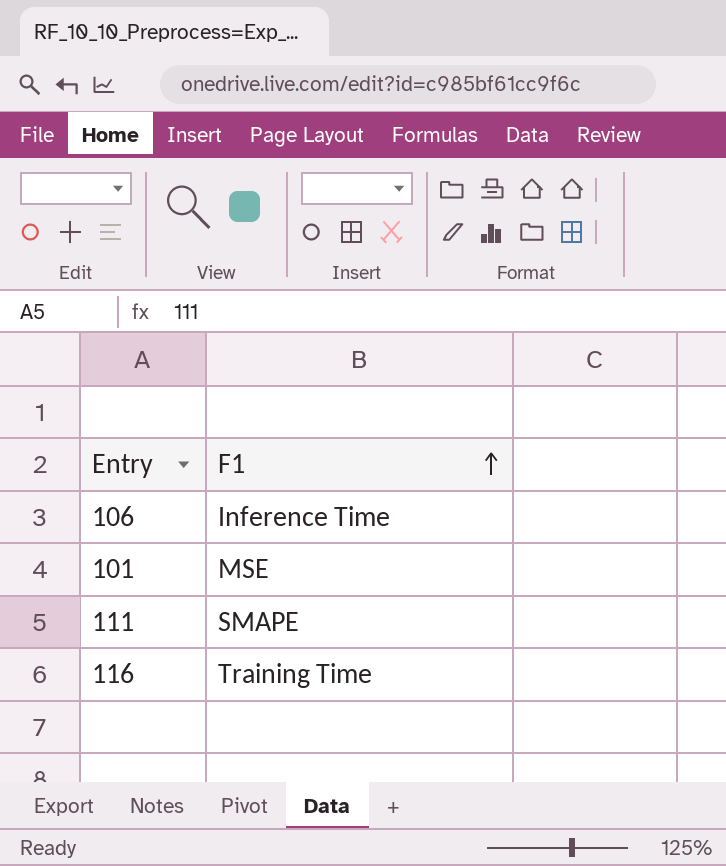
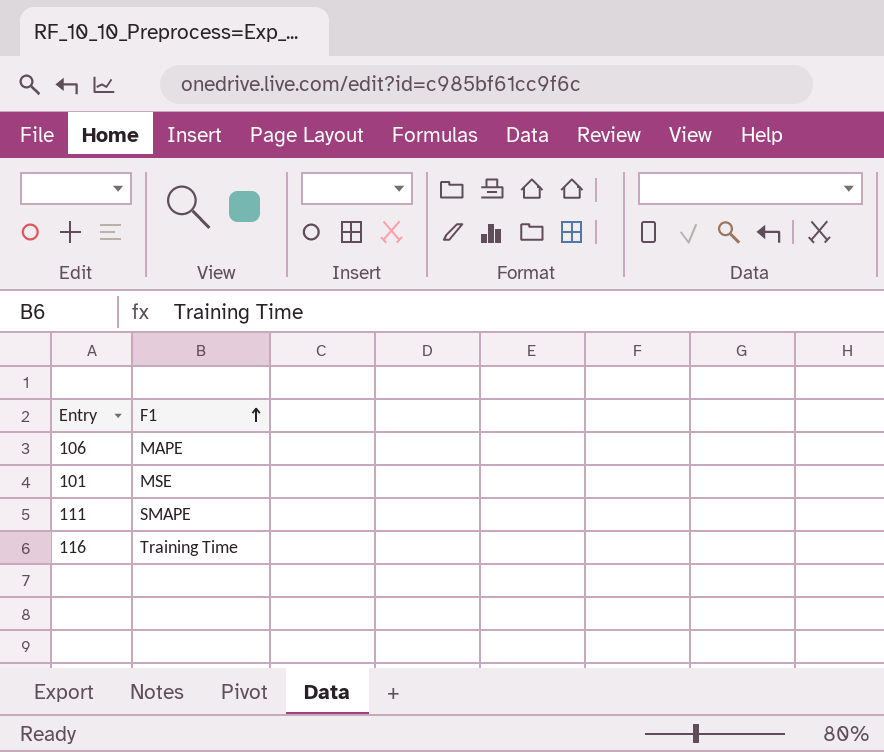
106 | F1: Inference Time -> MAPE

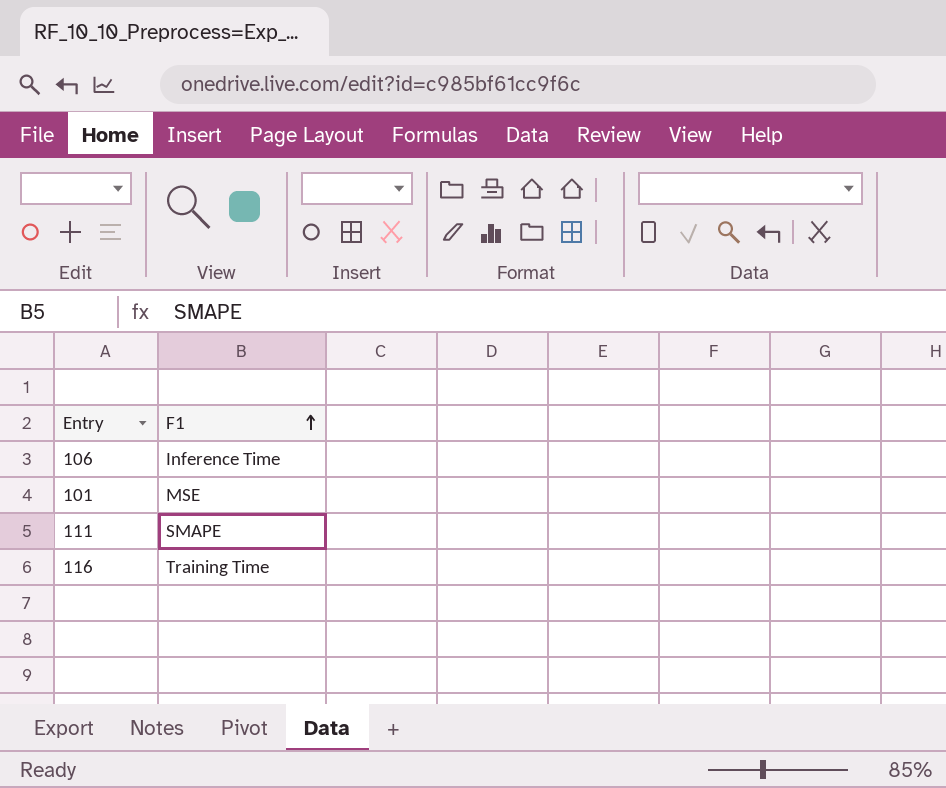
106 | F1: MAPE -> Inference Time

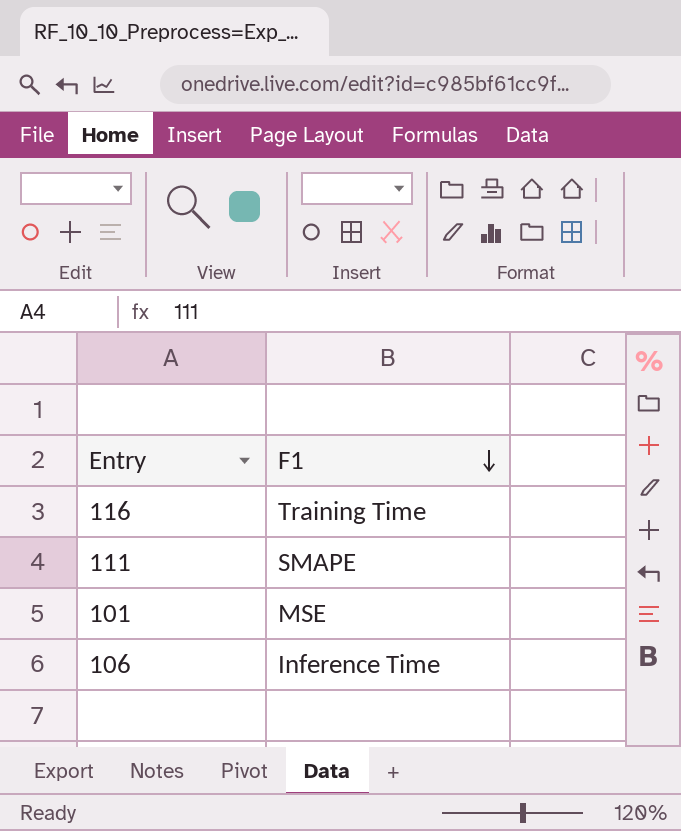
row order: F1 ascending -> F1 descending

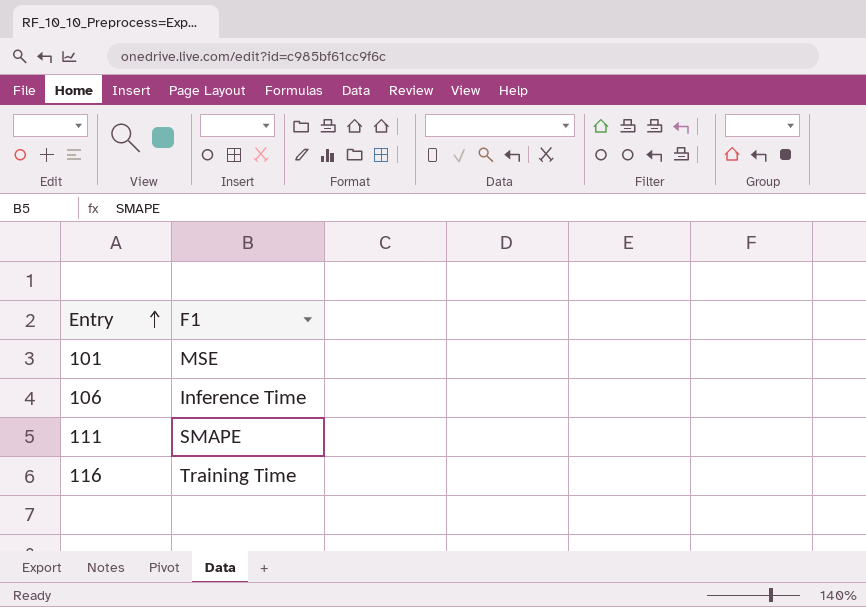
row order: F1 descending -> Entry ascending

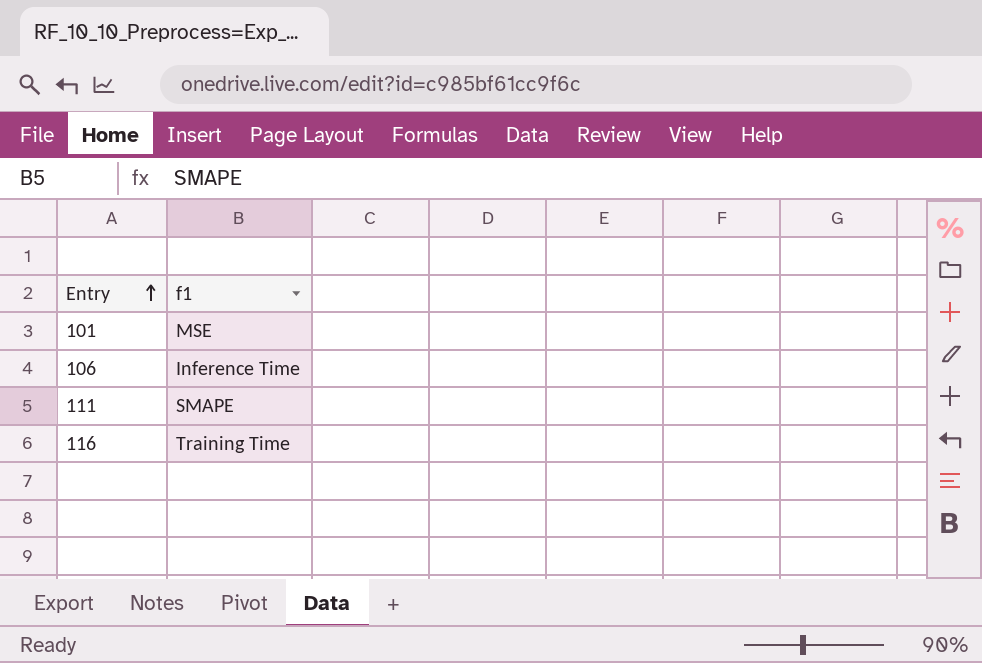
column name: F1 -> f1

